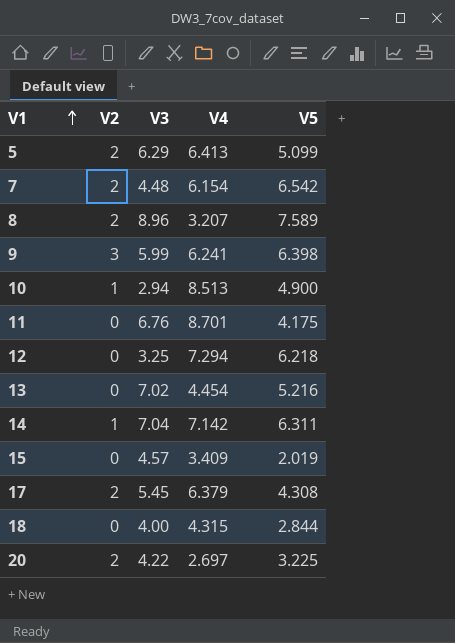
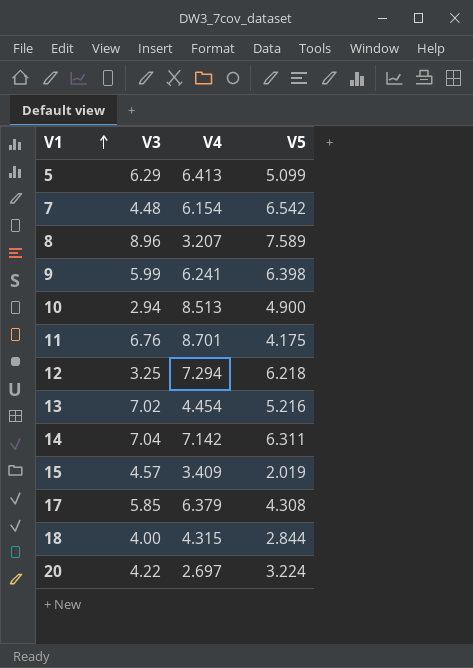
column V2 | position: 2 -> none
17 | V3: 5.45 -> 5.85
20 | V5: 3.225 -> 3.224

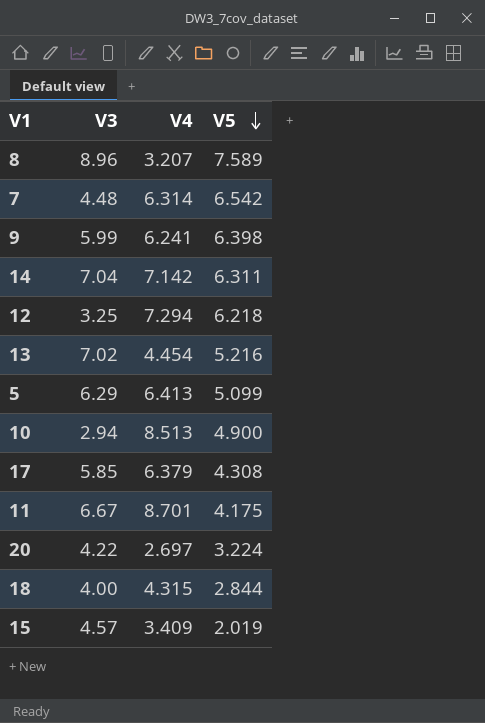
row order: V1 ascending -> V5 descending
7 | V4: 6.154 -> 6.314
11 | V3: 6.76 -> 6.67

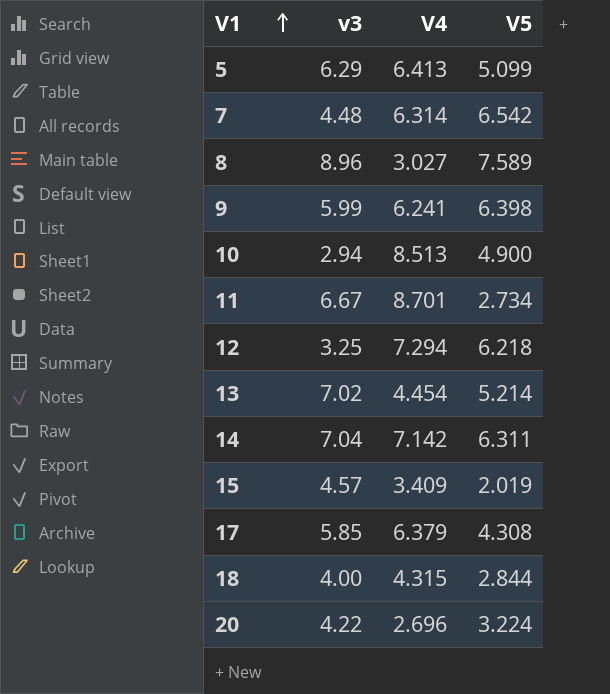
row order: V5 descending -> V1 ascending
column name: V3 -> v3
8 | V4: 3.207 -> 3.027
11 | V5: 4.175 -> 2.734
13 | V5: 5.216 -> 5.214
20 | V4: 2.697 -> 2.696

